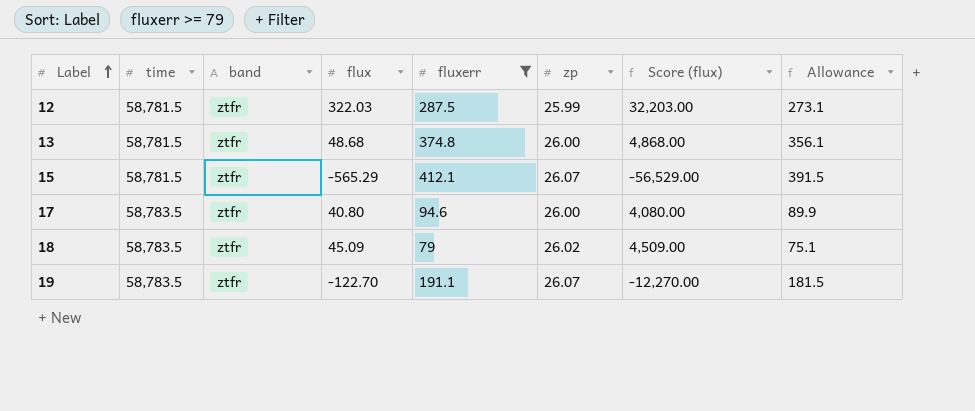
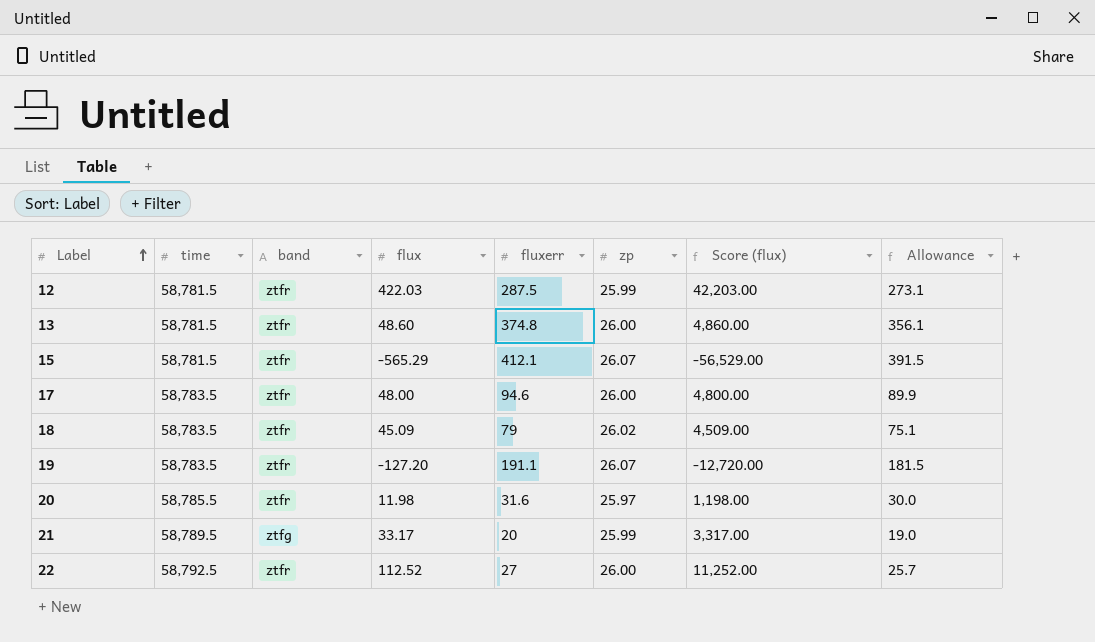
filter: fluxerr >= 79 -> none
12 | flux: 322.03 -> 422.03
12 | Score (flux): 32,203.00 -> 42,203.00
13 | flux: 48.68 -> 48.60
13 | Score (flux): 4,868.00 -> 4,860.00
17 | flux: 40.80 -> 48.00
17 | Score (flux): 4,080.00 -> 4,800.00
19 | flux: -122.70 -> -127.20
19 | Score (flux): -12,270.00 -> -12,720.00

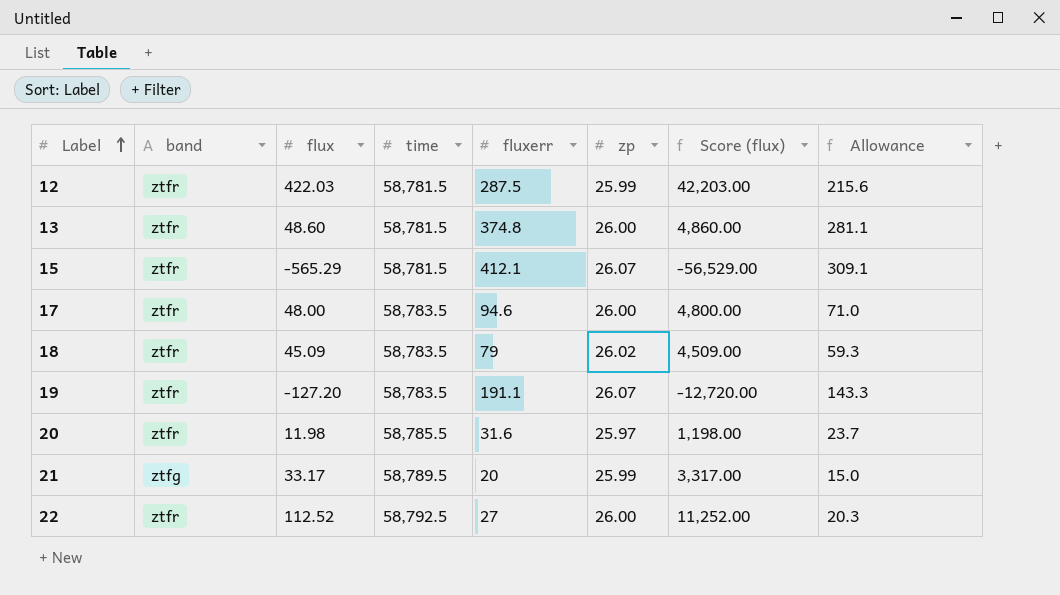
column time | position: 2 -> 4
column Allowance | formula: [fluxerr] * 0.95 -> [fluxerr] * 0.75

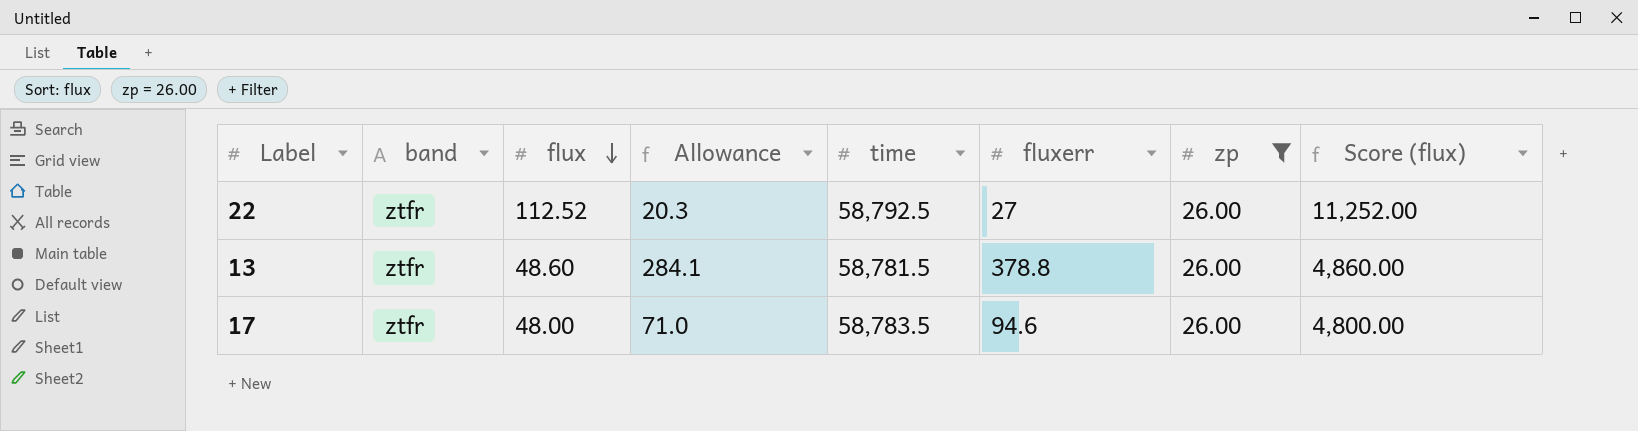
filter: none -> zp = 26.00
row order: Label ascending -> flux descending
column Allowance | position: 8 -> 4
13 | Allowance: 281.1 -> 284.1
13 | fluxerr: 374.8 -> 378.8

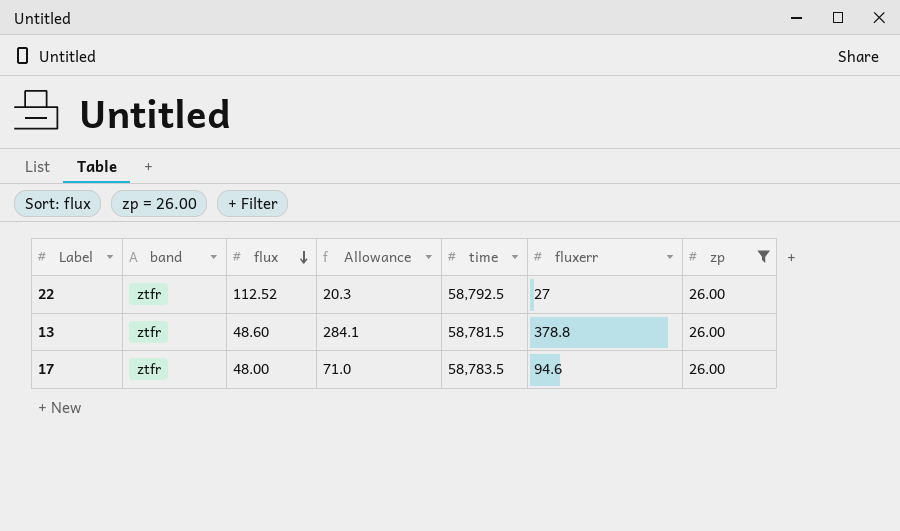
column Score (flux) | formula: [flux] * 100 -> none

